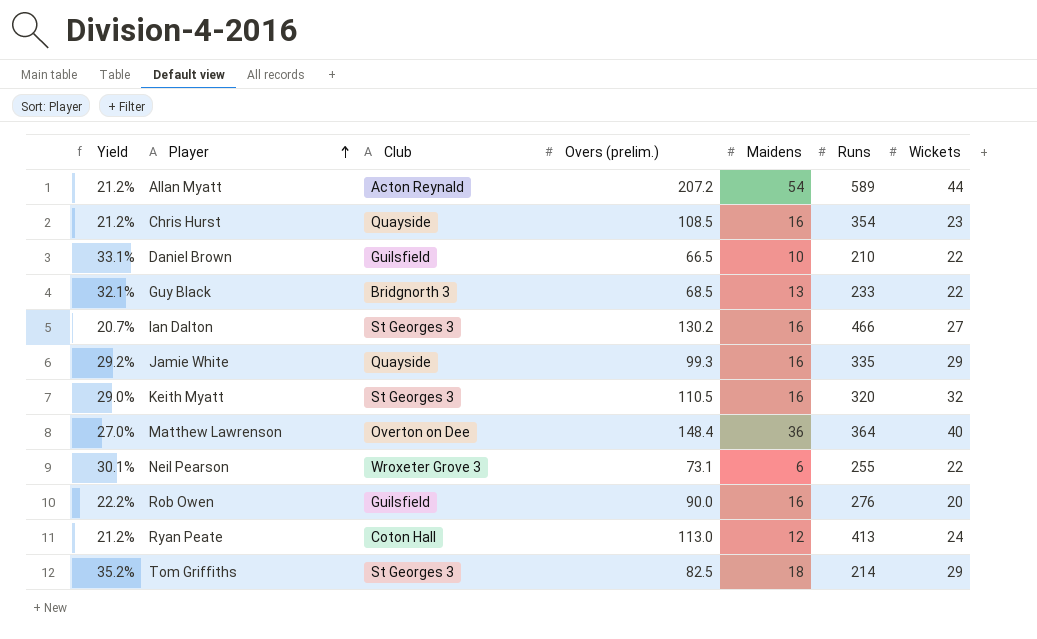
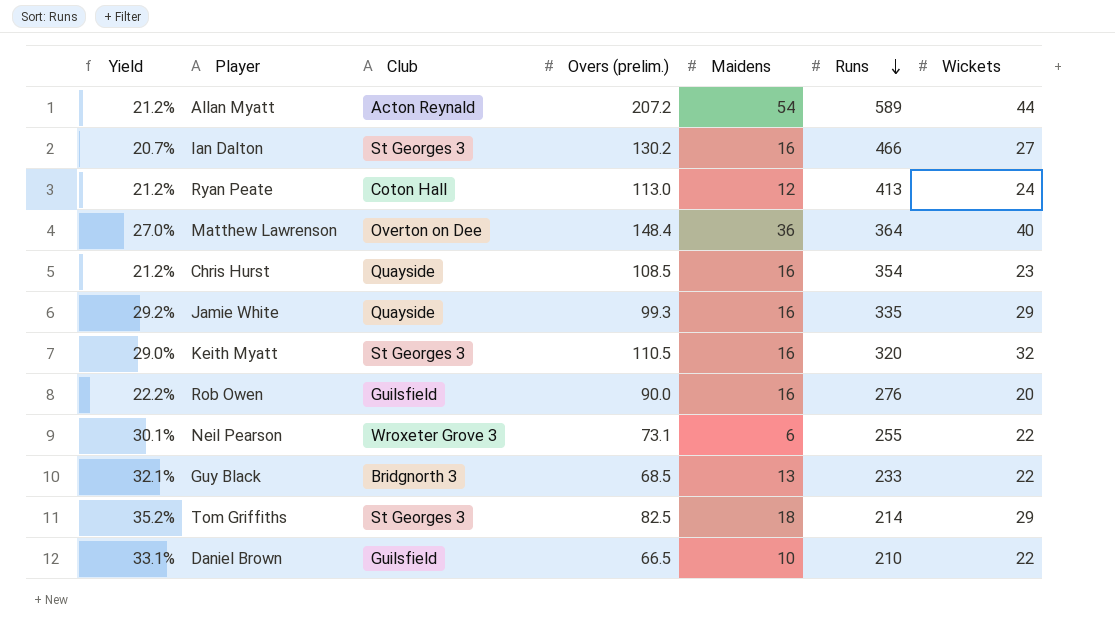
row order: Player ascending -> Runs descending

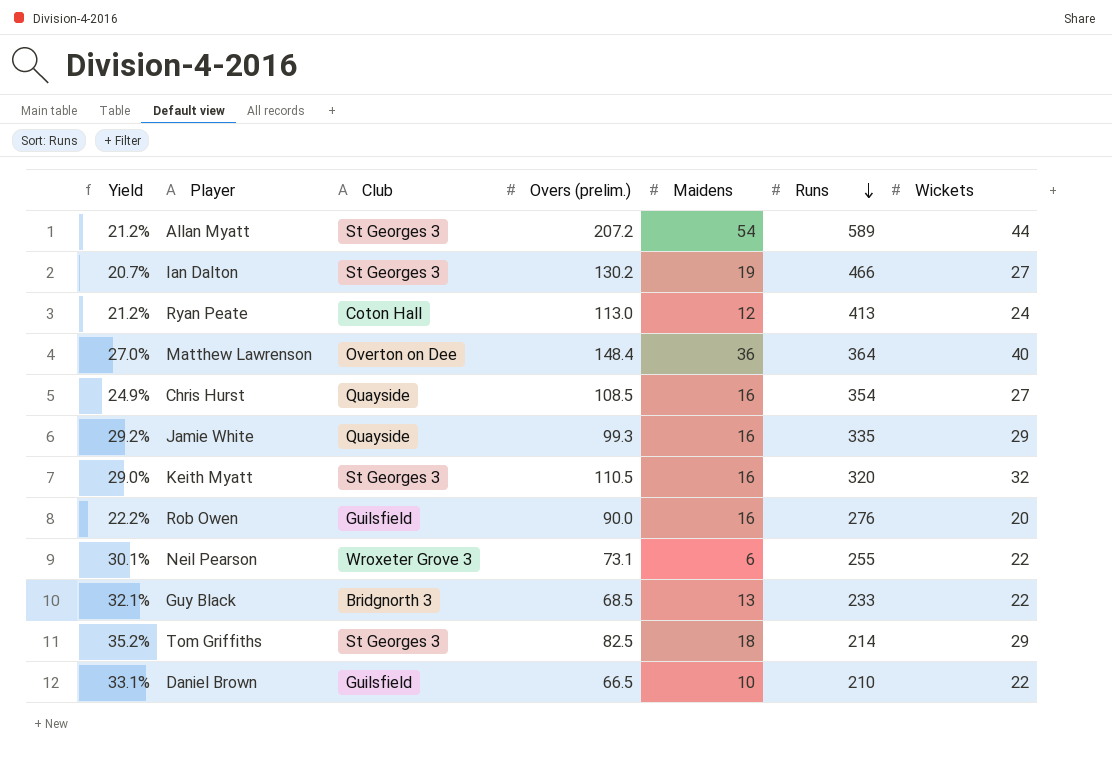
Allan Myatt | Club: Acton Reynald -> St Georges 3
Ian Dalton | Maidens: 16 -> 19
Chris Hurst | Yield: 21.2% -> 24.9%
Chris Hurst | Wickets: 23 -> 27

